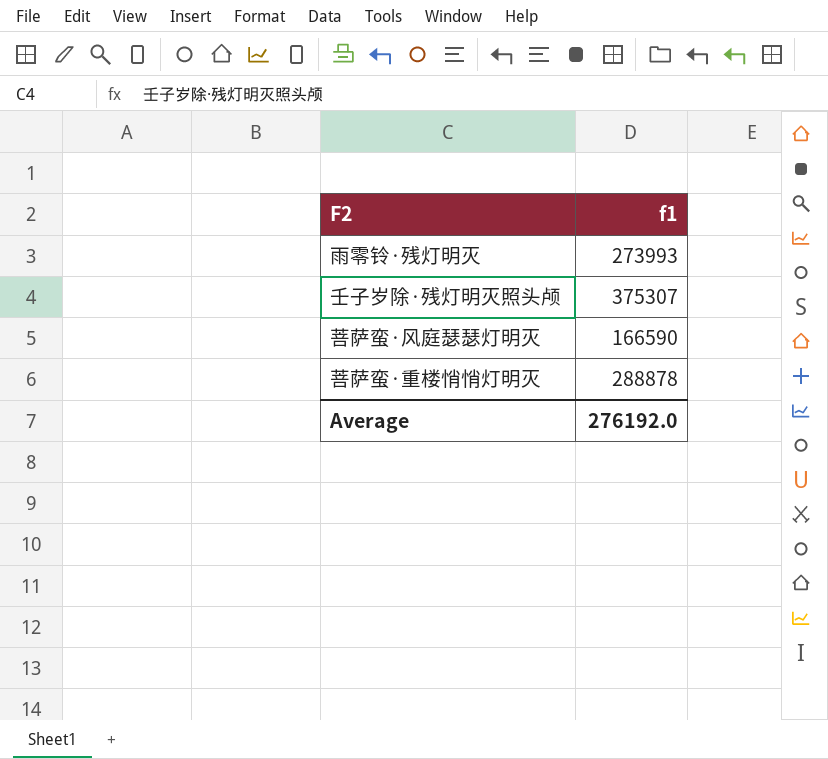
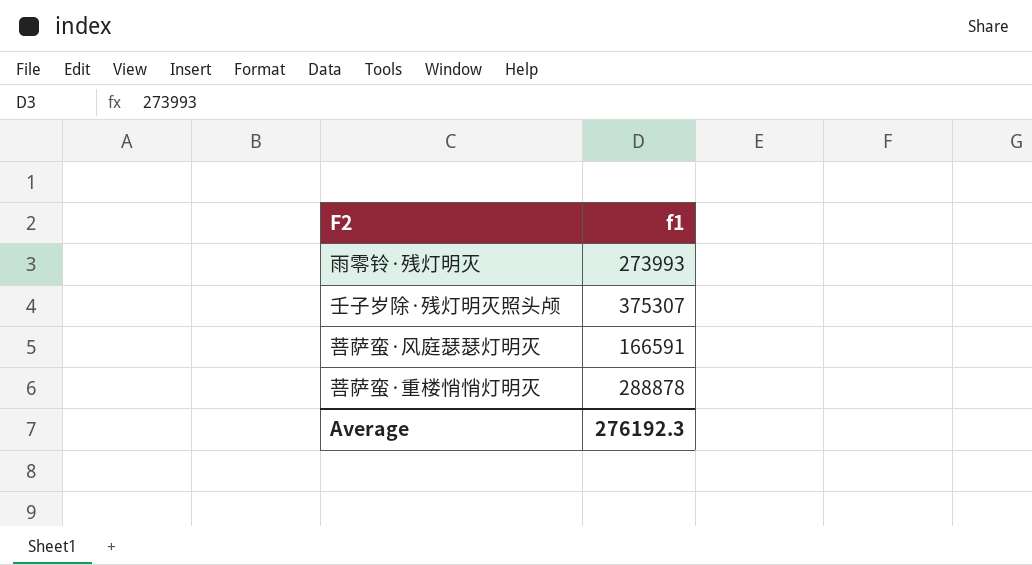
菩萨蛮·风庭瑟瑟灯明灭 | f1: 166590 -> 166591
Average | f1: 276192.0 -> 276192.3

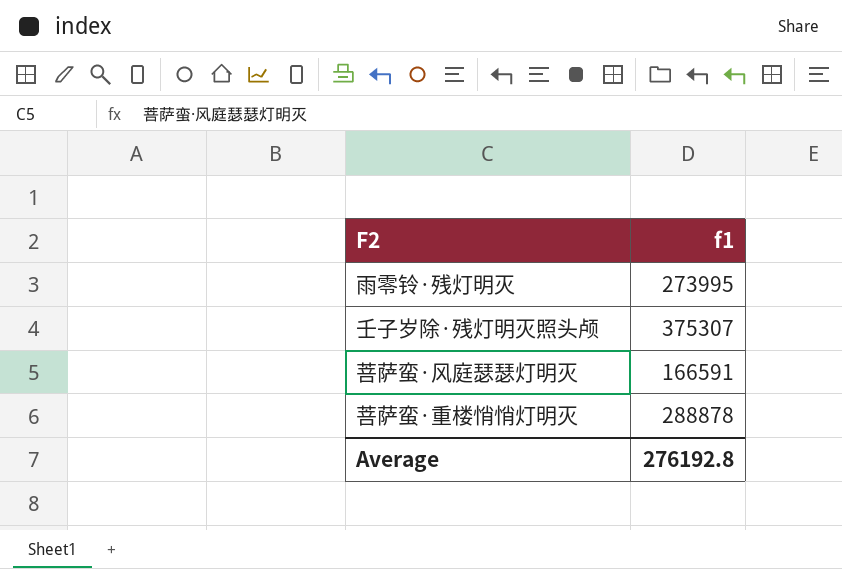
雨零铃·残灯明灭 | f1: 273993 -> 273995
Average | f1: 276192.3 -> 276192.8

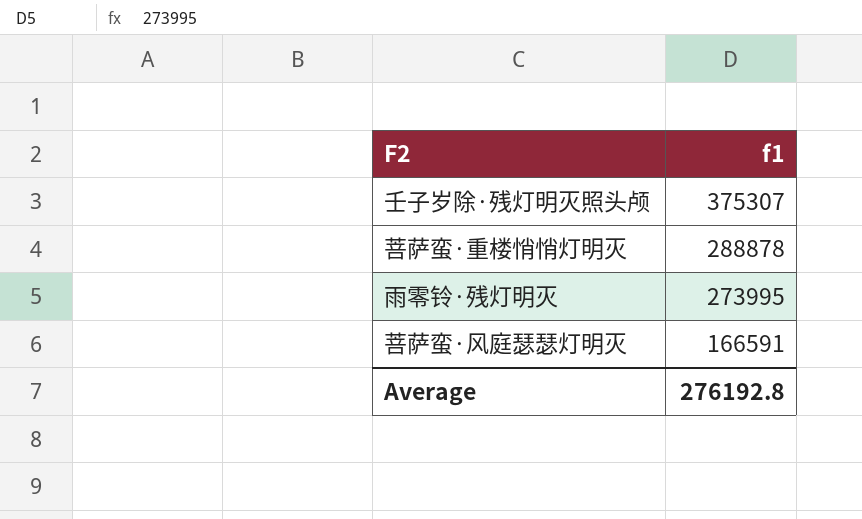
row order: none -> f1 descending

